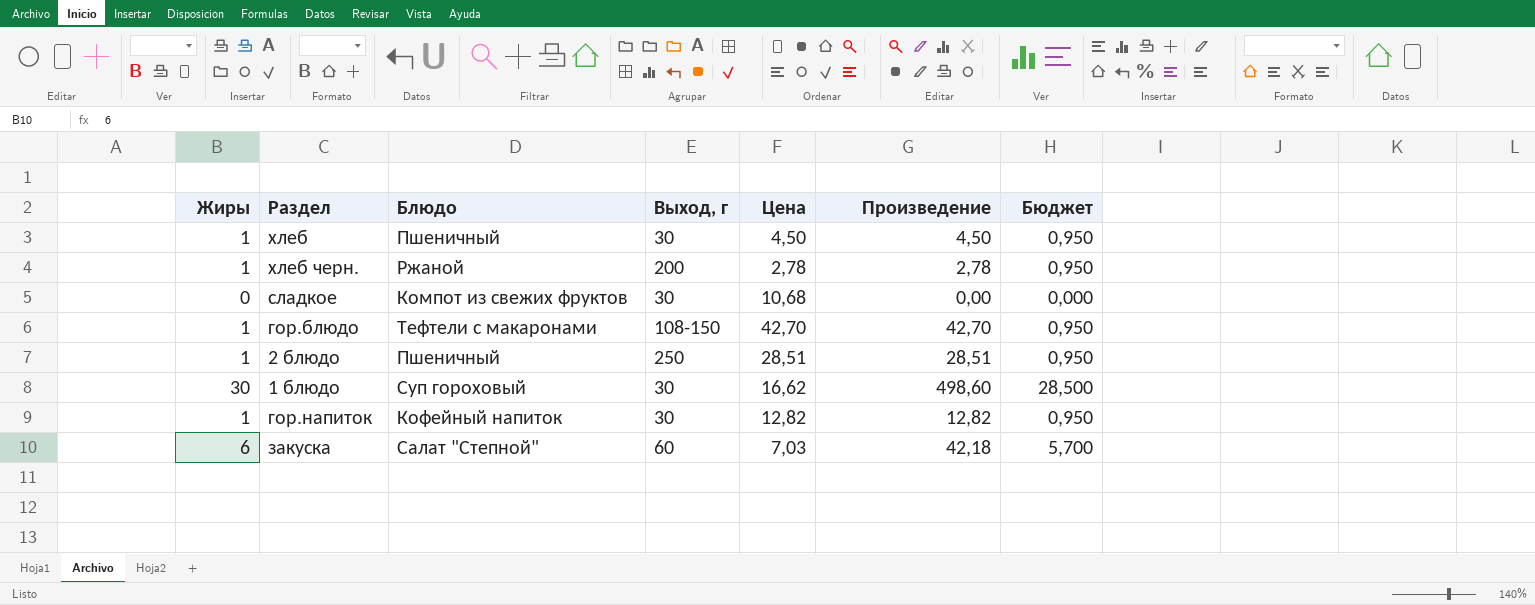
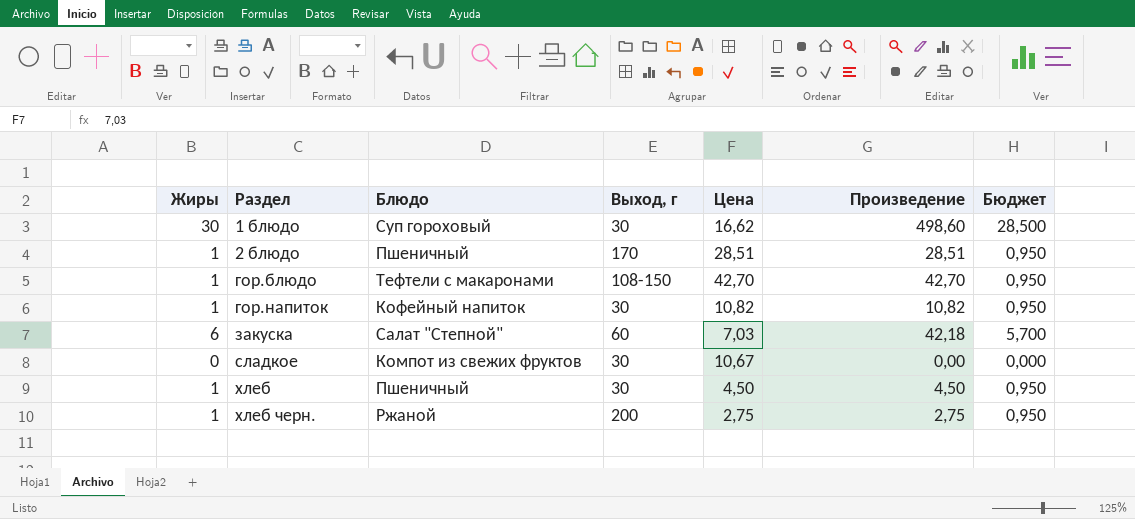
row order: none -> Раздел ascending
2 блюдо | Выход, г: 250 -> 170
гор.напиток | Цена: 12,82 -> 10,82
гор.напиток | Произведение: 12,82 -> 10,82
сладкое | Цена: 10,68 -> 10,67
хлеб черн. | Цена: 2,78 -> 2,75
хлеб черн. | Произведение: 2,78 -> 2,75

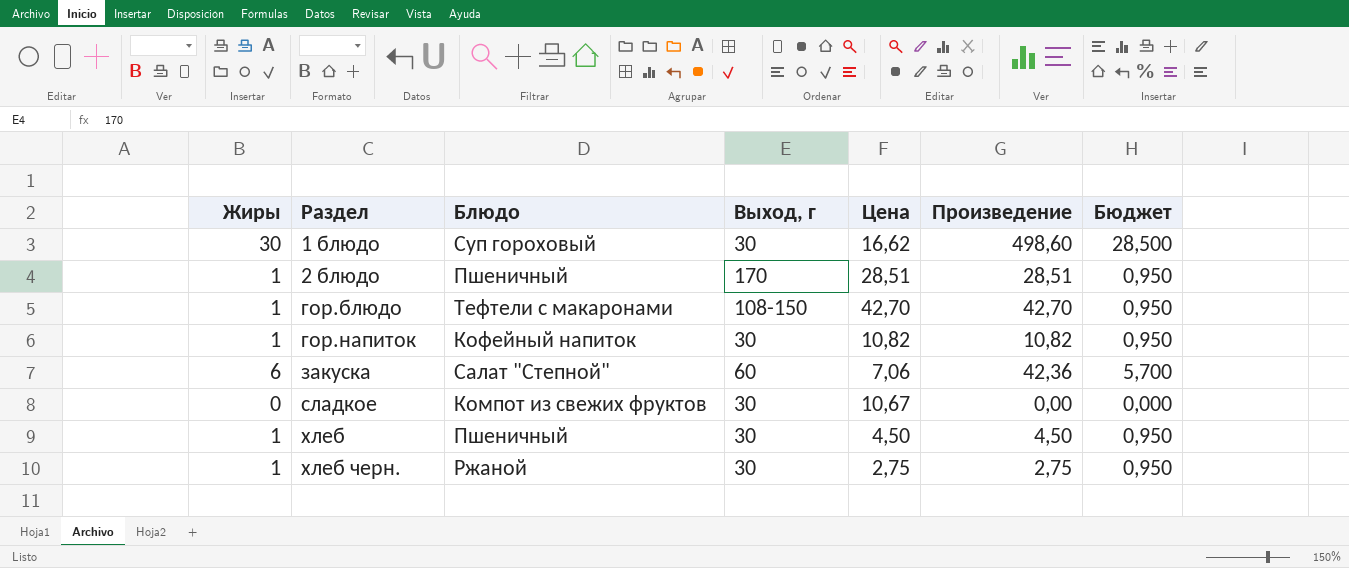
закуска | Цена: 7,03 -> 7,06
закуска | Произведение: 42,18 -> 42,36
хлеб черн. | Выход, г: 200 -> 30

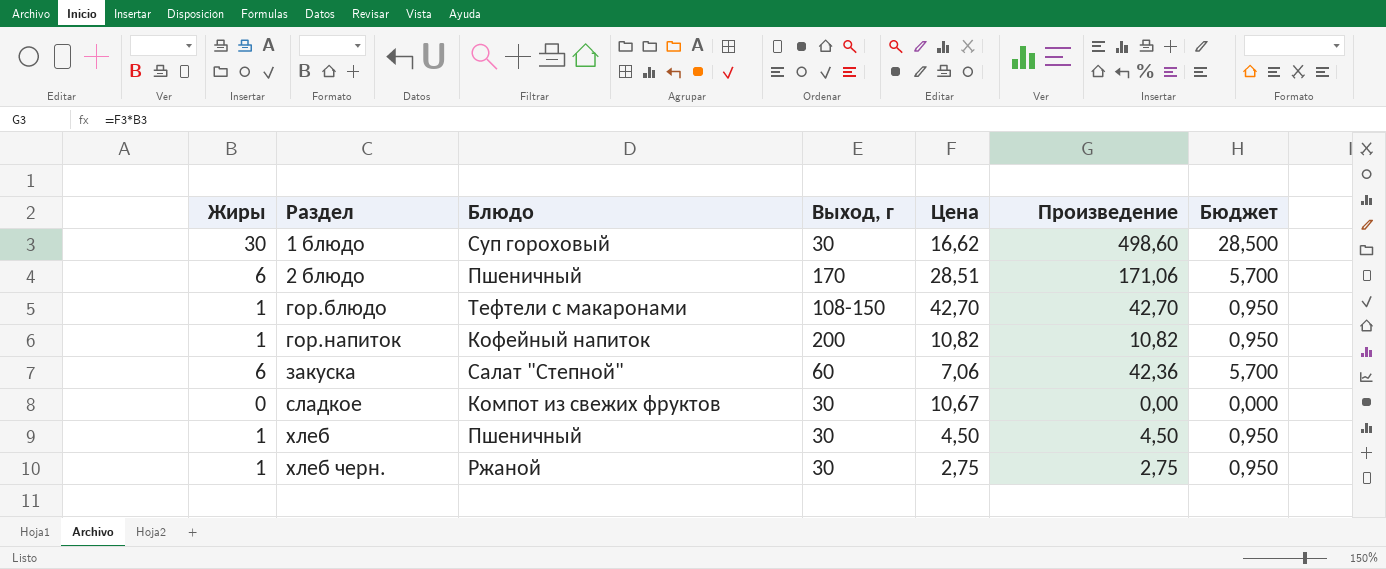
2 блюдо | Жиры: 1 -> 6
2 блюдо | Произведение: 28,51 -> 171,06
2 блюдо | Бюджет: 0,950 -> 5,700
гор.напиток | Выход, г: 30 -> 200

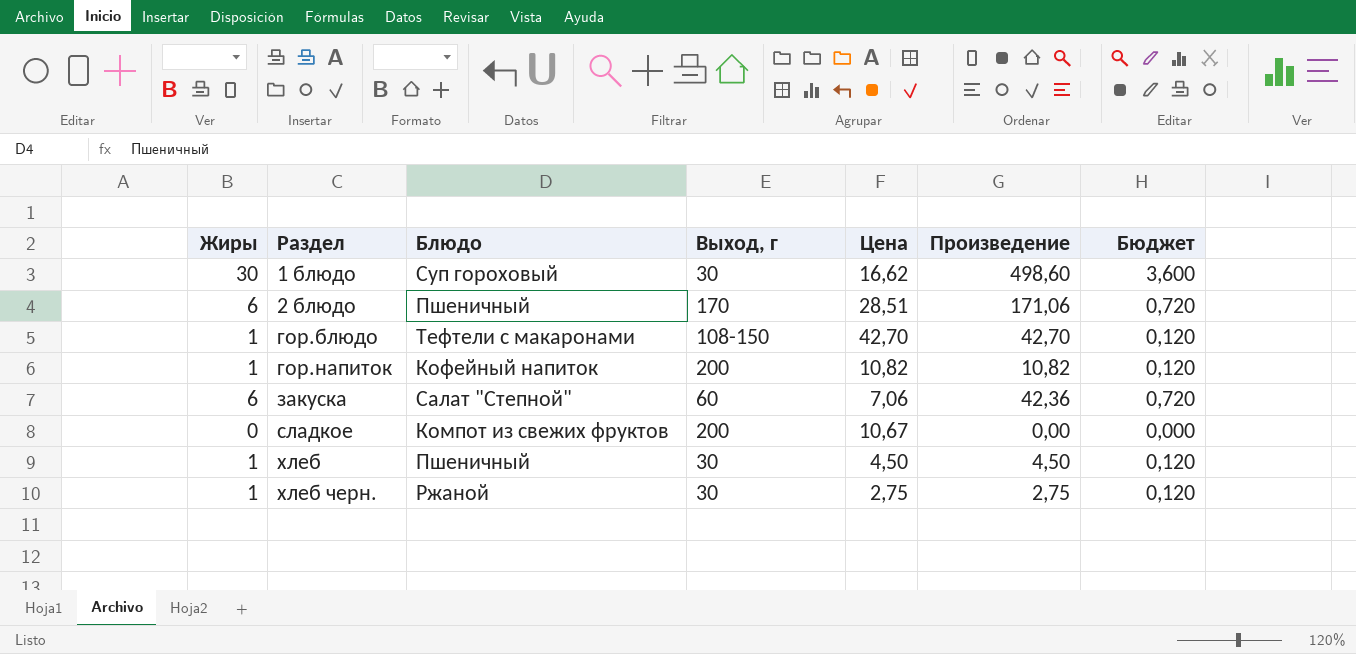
column Бюджет | formula: [Жиры] * 0,95 -> [Жиры] * 0,12
сладкое | Выход, г: 30 -> 200

